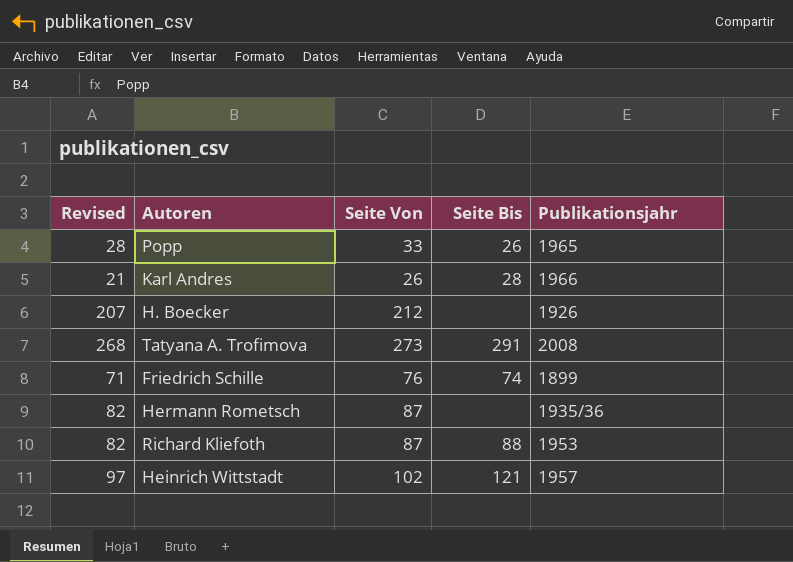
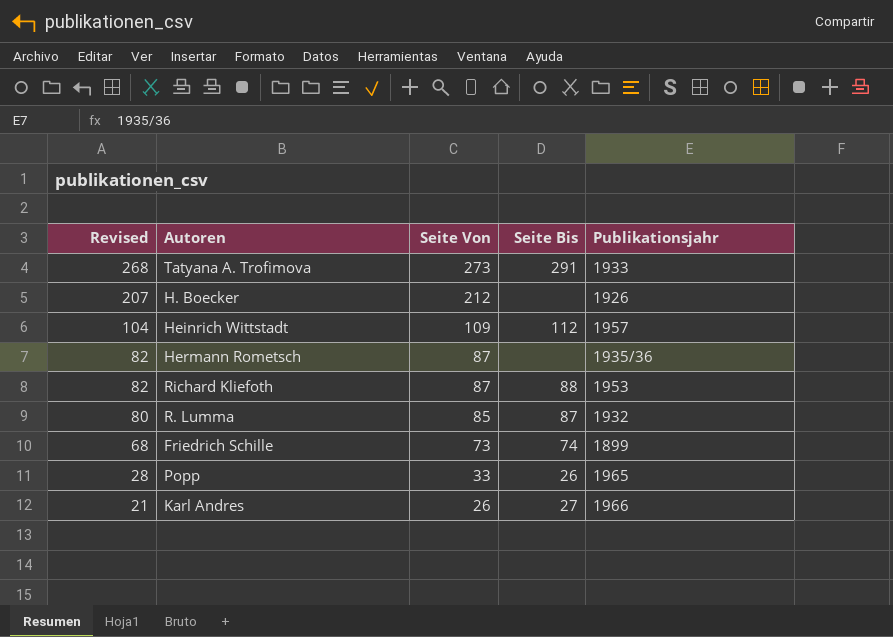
row order: none -> Revised descending
Tatyana A. Trofimova | Publikationsjahr: 2008 -> 1933
Heinrich Wittstadt | Revised: 97 -> 104
Heinrich Wittstadt | Seite Von: 102 -> 109
Heinrich Wittstadt | Seite Bis: 121 -> 112
row R. Lumma: none -> 80 | 85 | 87 | 1932
Friedrich Schille | Revised: 71 -> 68
Friedrich Schille | Seite Von: 76 -> 73
Karl Andres | Seite Bis: 28 -> 27

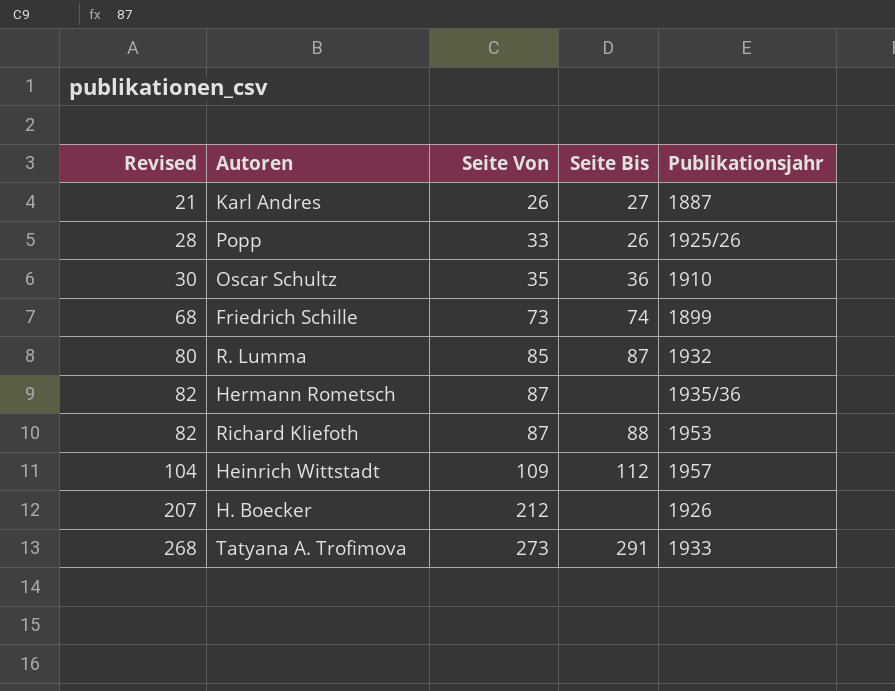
row order: Revised descending -> Revised ascending
Karl Andres | Publikationsjahr: 1966 -> 1887
Popp | Publikationsjahr: 1965 -> 1925/26
row Oscar Schultz: none -> 30 | 35 | 36 | 1910

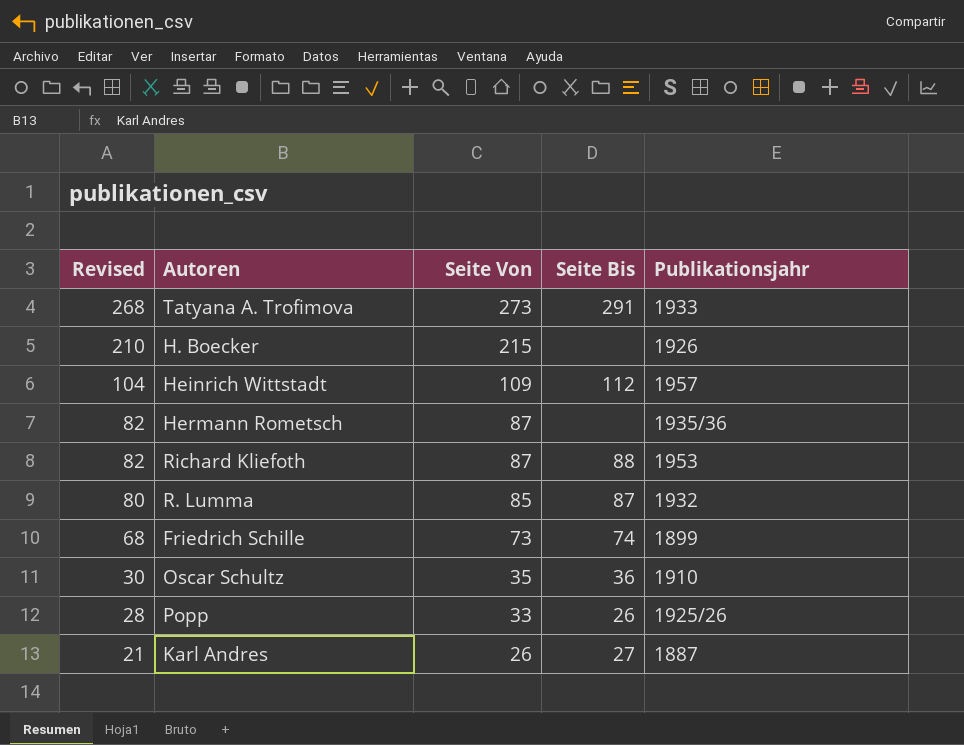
row order: Revised ascending -> Revised descending
H. Boecker | Revised: 207 -> 210
H. Boecker | Seite Von: 212 -> 215

